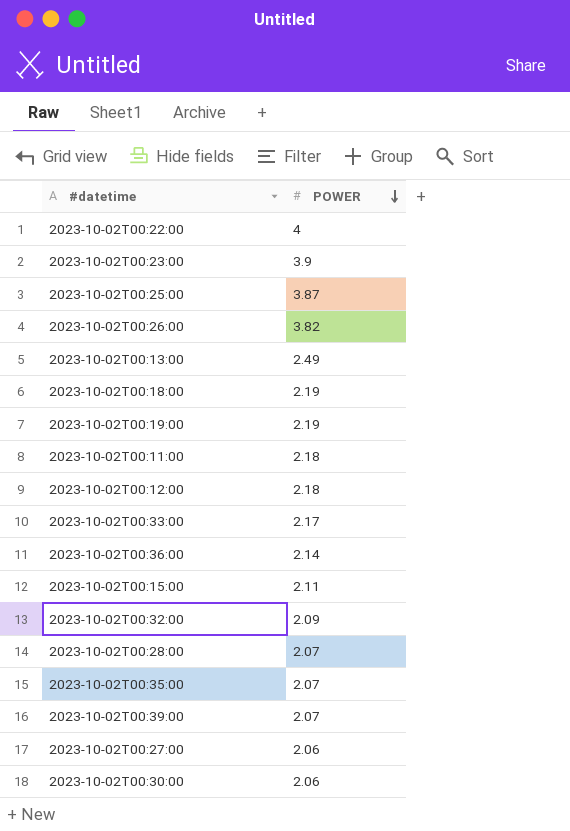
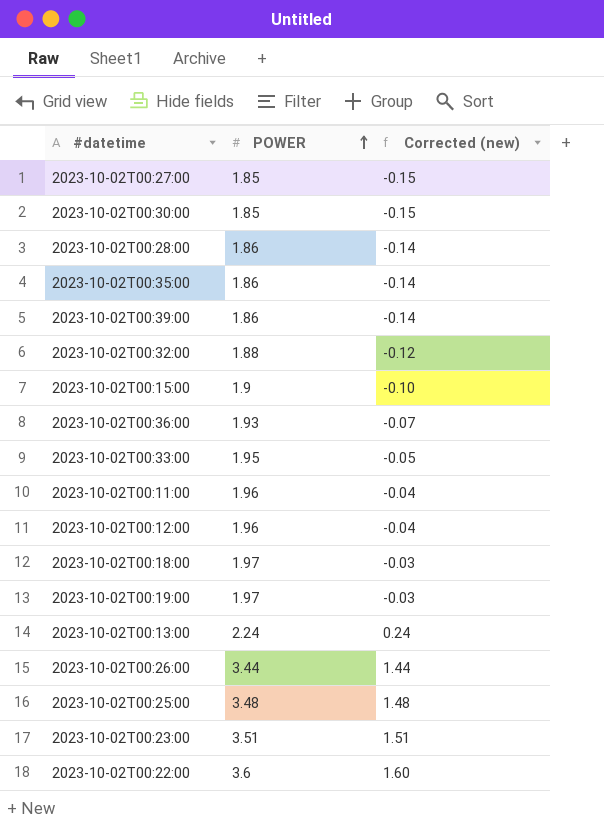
row order: POWER descending -> POWER ascending
column Corrected (new) | formula: none -> [POWER] - 2
2023-10-02T00:27:00 | POWER: 2.06 -> 1.85
2023-10-02T00:30:00 | POWER: 2.06 -> 1.85
2023-10-02T00:28:00 | POWER: 2.07 -> 1.86
2023-10-02T00:35:00 | POWER: 2.07 -> 1.86
2023-10-02T00:39:00 | POWER: 2.07 -> 1.86
2023-10-02T00:32:00 | POWER: 2.09 -> 1.88
2023-10-02T00:15:00 | POWER: 2.11 -> 1.9
2023-10-02T00:36:00 | POWER: 2.14 -> 1.93
2023-10-02T00:33:00 | POWER: 2.17 -> 1.95
2023-10-02T00:11:00 | POWER: 2.18 -> 1.96
2023-10-02T00:12:00 | POWER: 2.18 -> 1.96
2023-10-02T00:18:00 | POWER: 2.19 -> 1.97
2023-10-02T00:19:00 | POWER: 2.19 -> 1.97
2023-10-02T00:13:00 | POWER: 2.49 -> 2.24
2023-10-02T00:26:00 | POWER: 3.82 -> 3.44
2023-10-02T00:25:00 | POWER: 3.87 -> 3.48
2023-10-02T00:23:00 | POWER: 3.9 -> 3.51
2023-10-02T00:22:00 | POWER: 4 -> 3.6

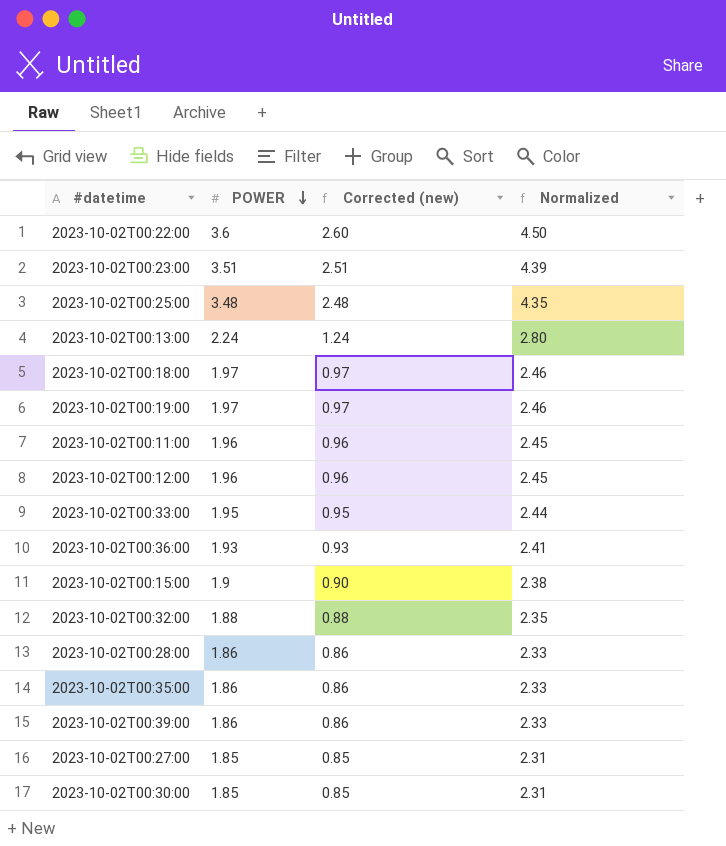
row order: POWER ascending -> POWER descending
column Corrected (new) | formula: [POWER] - 2 -> [POWER] - 1
column Normalized | formula: none -> [POWER] * 1.25
row 2023-10-02T00:26:00: 3.44 | 1.44 -> none

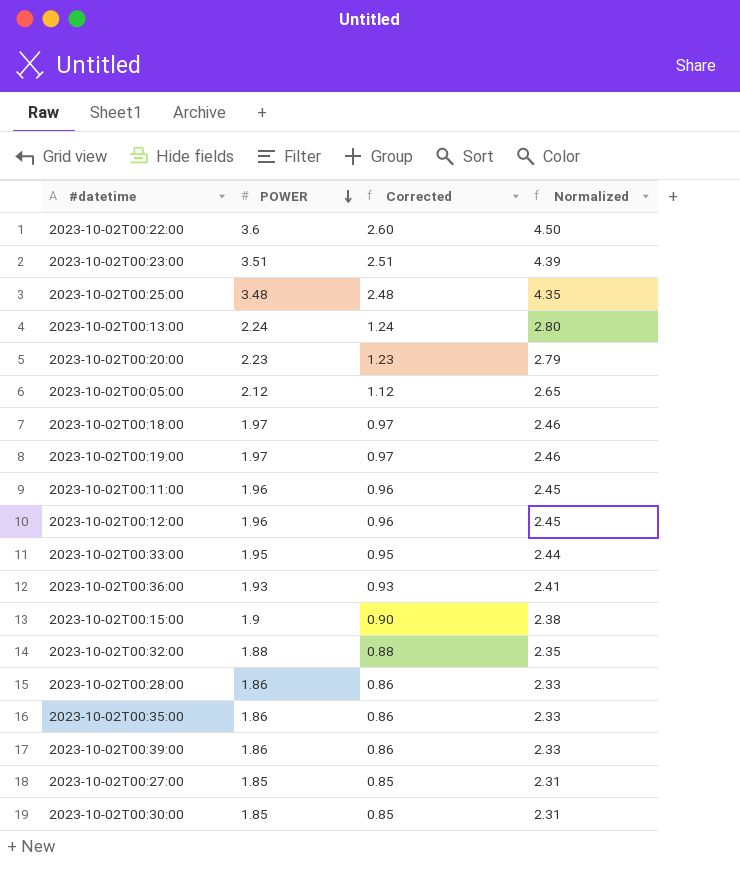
column name: Corrected (new) -> Corrected
row 2023-10-02T00:20:00: none -> 2.23 | 1.23 | 2.79
row 2023-10-02T00:05:00: none -> 2.12 | 1.12 | 2.65

